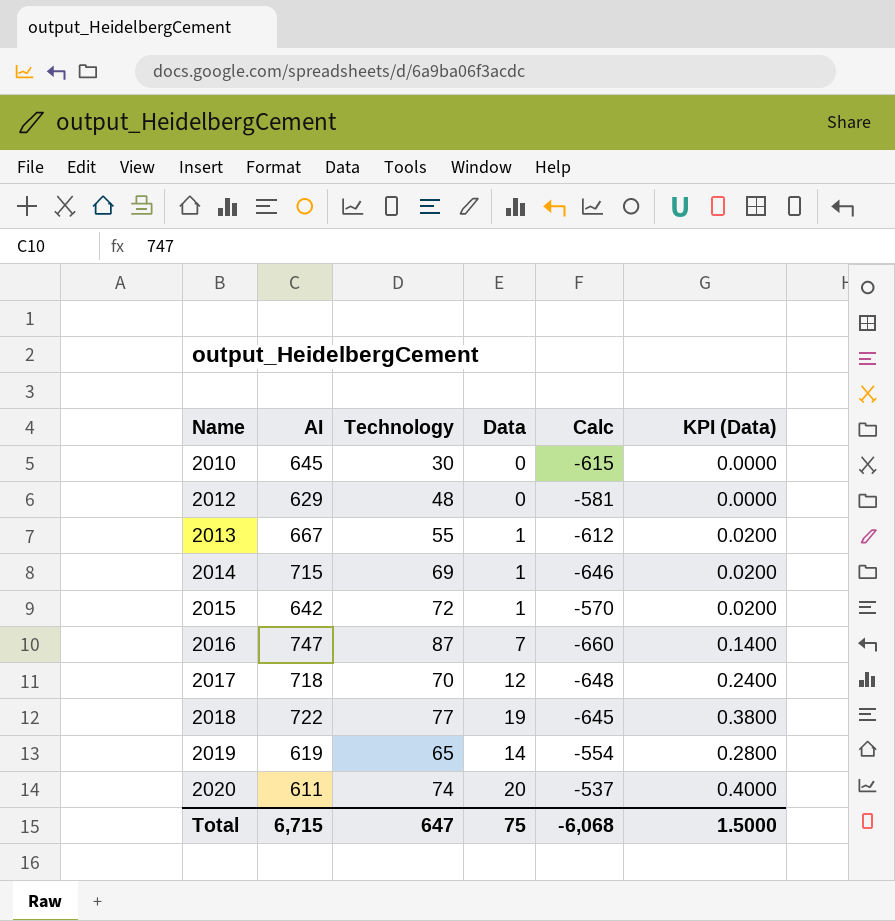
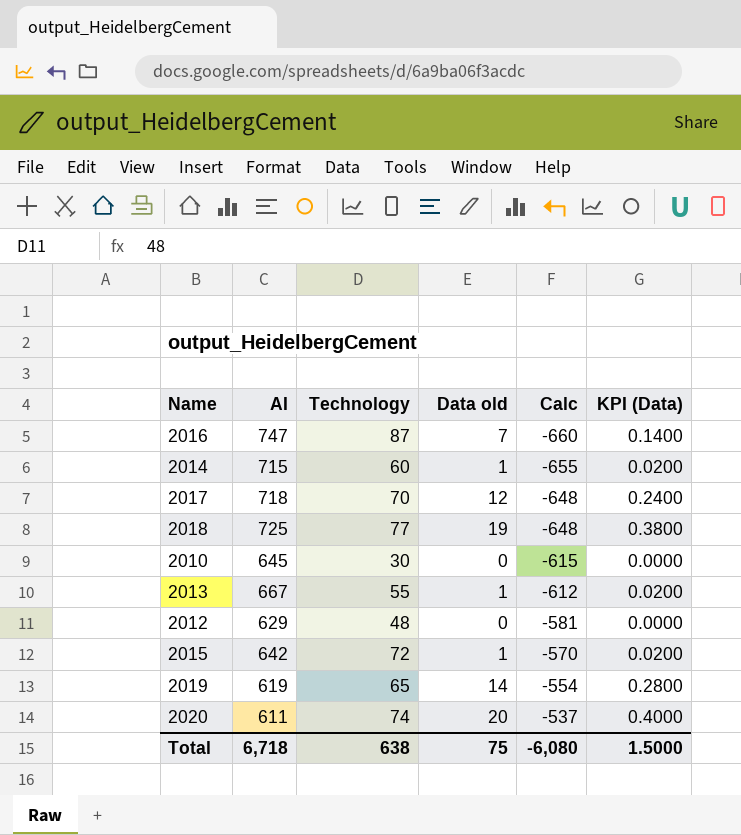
row order: Name ascending -> Calc ascending
column name: Data -> Data old
2014 | Technology: 69 -> 60
2014 | Calc: -646 -> -655
2018 | AI: 722 -> 725
2018 | Calc: -645 -> -648
Total | AI: 6,715 -> 6,718
Total | Technology: 647 -> 638
Total | Calc: -6,068 -> -6,080

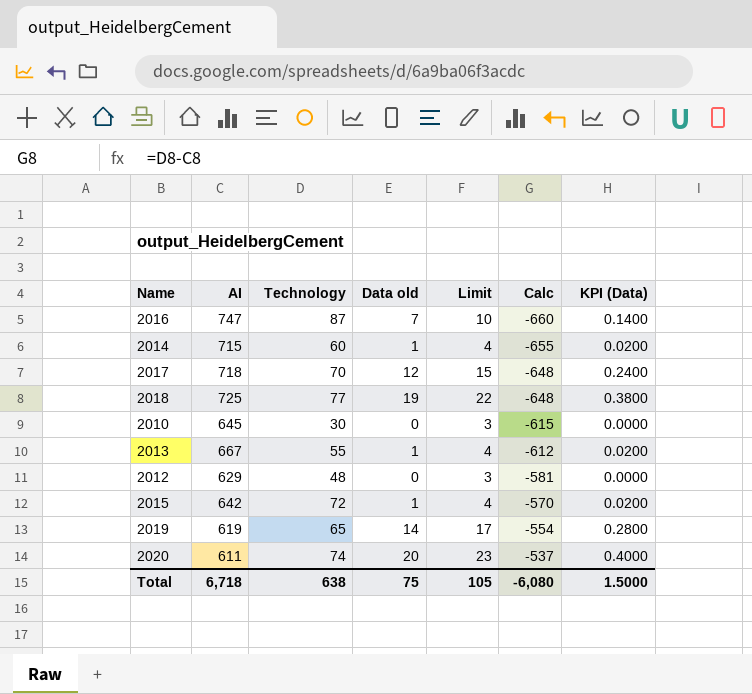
column Limit | formula: none -> [Data old] + 3

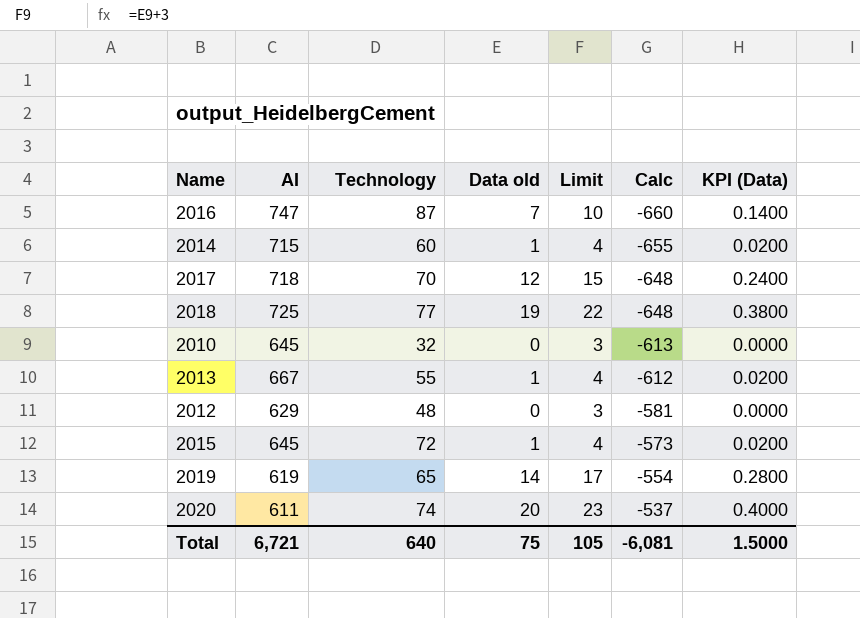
2010 | Technology: 30 -> 32
2010 | Calc: -615 -> -613
2015 | AI: 642 -> 645
2015 | Calc: -570 -> -573
Total | AI: 6,718 -> 6,721
Total | Technology: 638 -> 640
Total | Calc: -6,080 -> -6,081

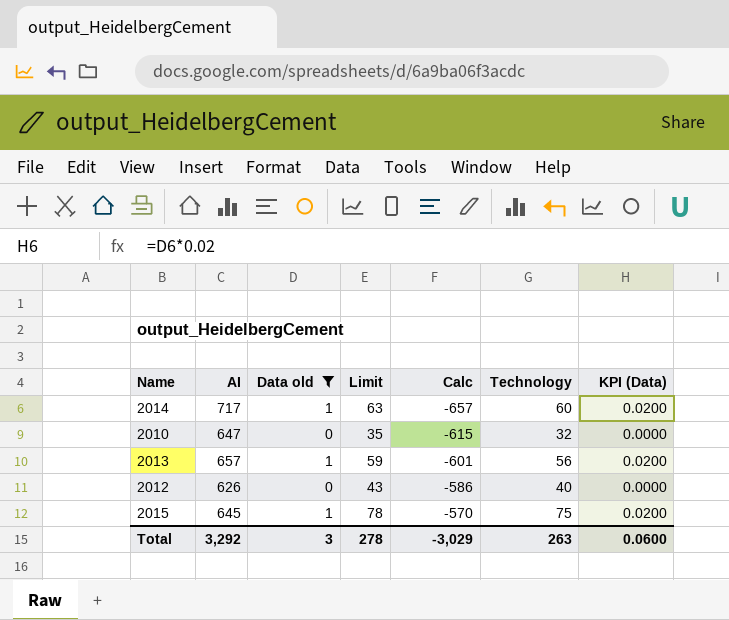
filter: none -> Data old <= 1
column Limit | formula: [Data old] + 3 -> [Technology] + 3
column Technology | position: 3 -> 6
2014 | AI: 715 -> 717
2014 | Calc: -655 -> -657
2010 | AI: 645 -> 647
2010 | Calc: -613 -> -615
2013 | AI: 667 -> 657
2013 | Calc: -612 -> -601
2013 | Technology: 55 -> 56
2012 | AI: 629 -> 626
2012 | Calc: -581 -> -586
2012 | Technology: 48 -> 40
2015 | Calc: -573 -> -570
2015 | Technology: 72 -> 75
Total | AI: 6,721 -> 3,292
Total | Data old: 75 -> 3
Total | Limit: 105 -> 278
Total | Calc: -6,081 -> -3,029
Total | Technology: 640 -> 263
Total | KPI (Data): 1.5000 -> 0.0600

